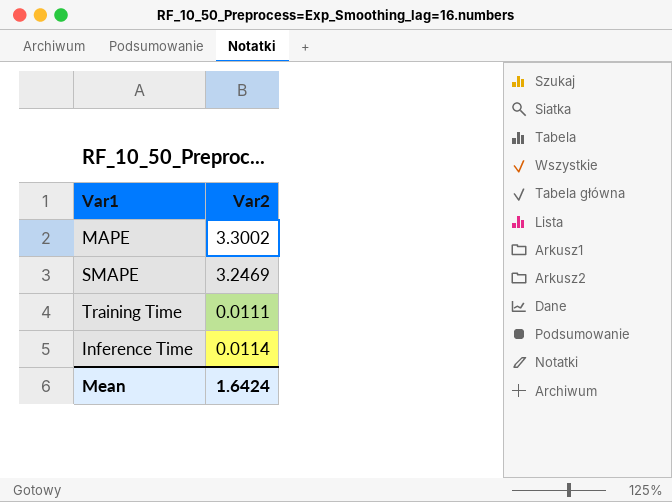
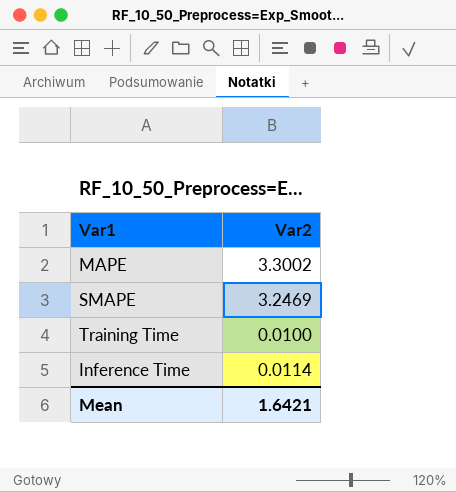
Training Time | Var2: 0.0111 -> 0.0100
Mean | Var2: 1.6424 -> 1.6421

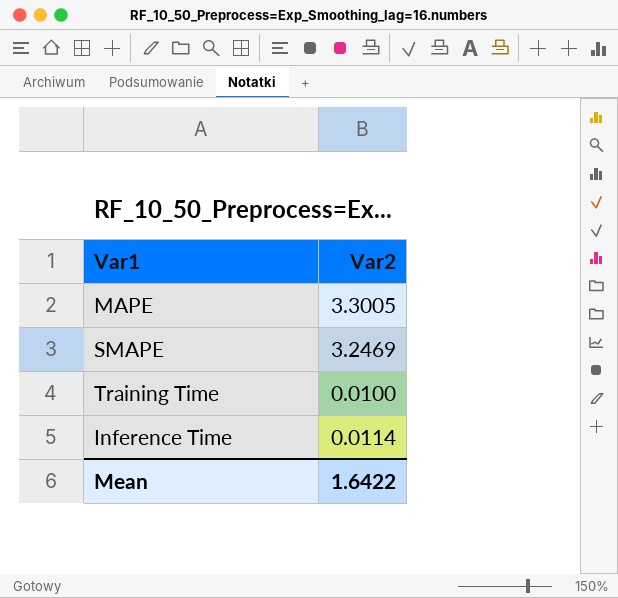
MAPE | Var2: 3.3002 -> 3.3005
Mean | Var2: 1.6421 -> 1.6422

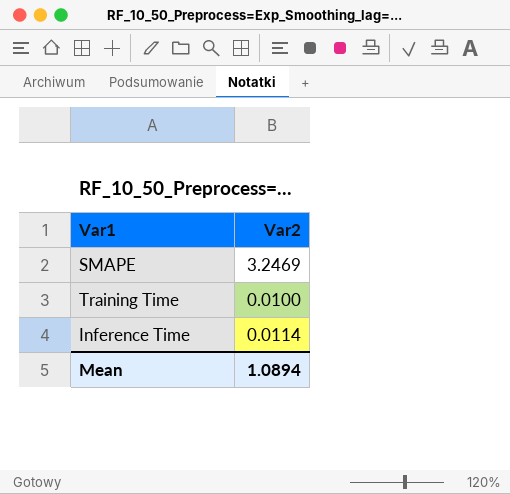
row MAPE: 3.3005 -> none
Mean | Var2: 1.6422 -> 1.0894

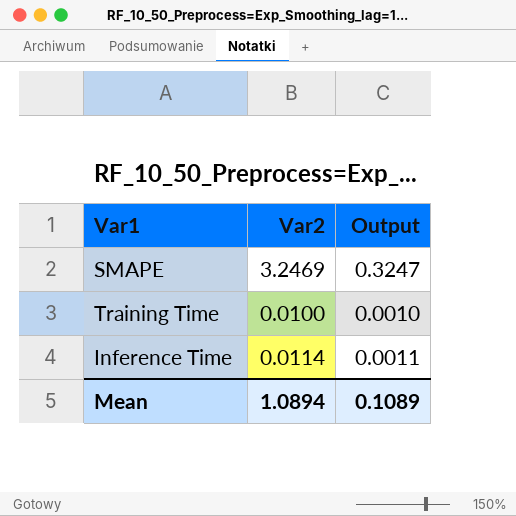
column Output | formula: none -> [Var2] * 0.1

